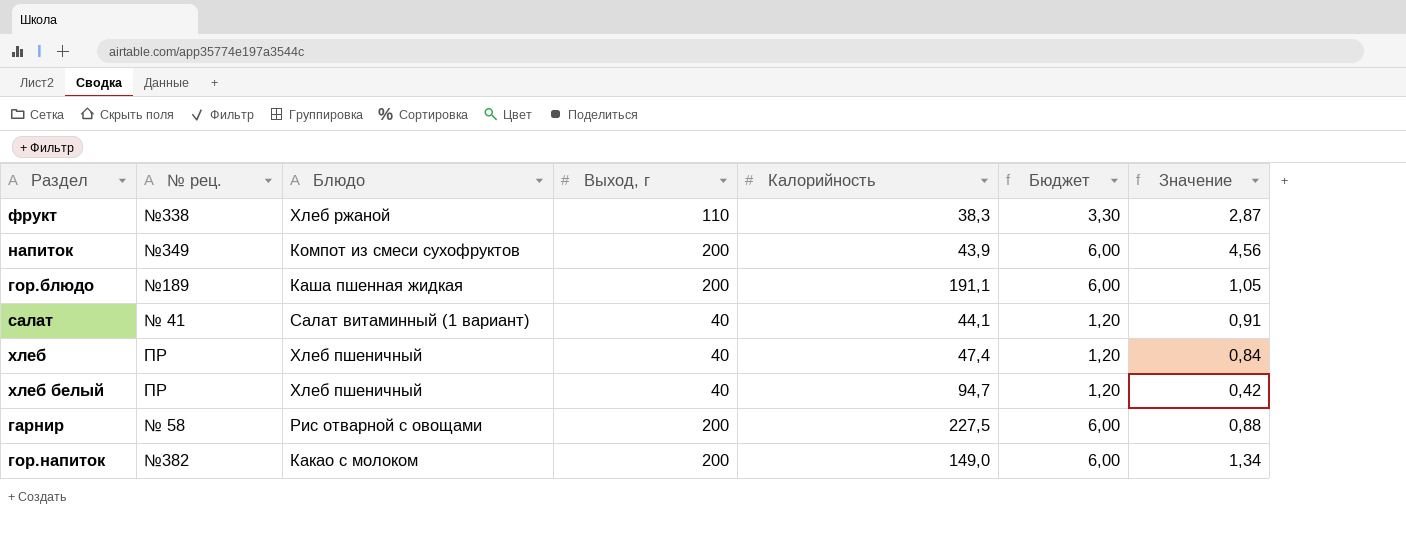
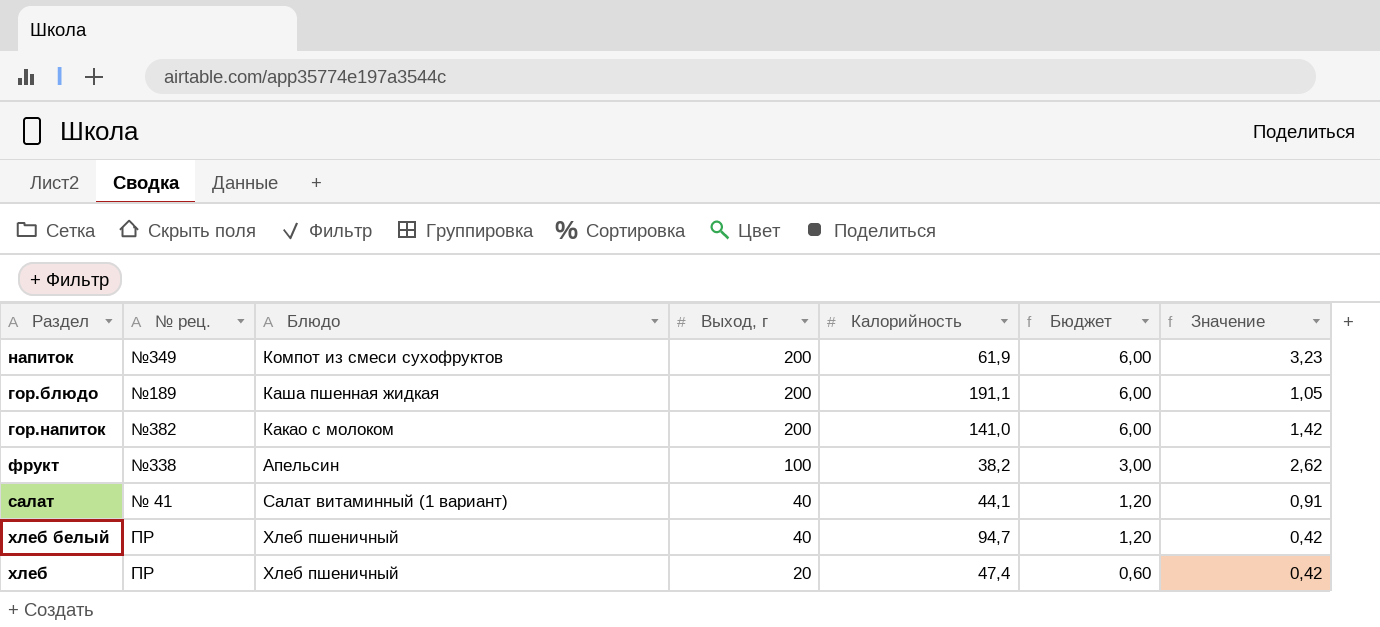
row order: none -> Выход, г descending
row гарнир: № 58 | Рис отварной с овощами | 200 | 227,5 | 6,00 | 0,88 -> none
напиток | Калорийность: 43,9 -> 61,9
напиток | Значение: 4,56 -> 3,23
гор.напиток | Калорийность: 149,0 -> 141,0
гор.напиток | Значение: 1,34 -> 1,42
фрукт | Блюдо: Хлеб ржаной -> Апельсин
фрукт | Выход, г: 110 -> 100
фрукт | Калорийность: 38,3 -> 38,2
фрукт | Бюджет: 3,30 -> 3,00
фрукт | Значение: 2,87 -> 2,62
хлеб | Выход, г: 40 -> 20
хлеб | Бюджет: 1,20 -> 0,60
хлеб | Значение: 0,84 -> 0,42

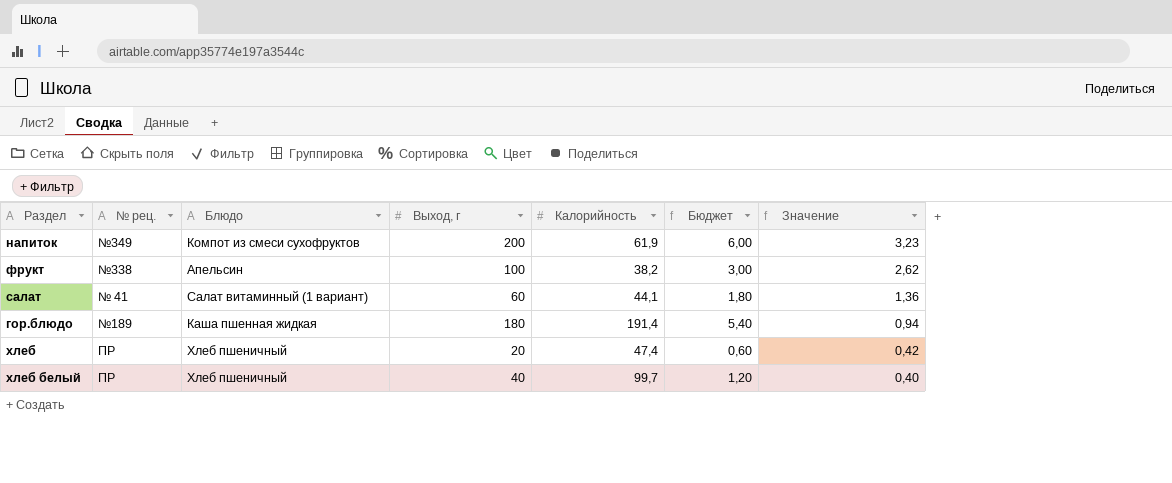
row order: Выход, г descending -> Значение descending
row гор.напиток: №382 | Какао с молоком | 200 | 141,0 | 6,00 | 1,42 -> none
салат | Выход, г: 40 -> 60
салат | Бюджет: 1,20 -> 1,80
салат | Значение: 0,91 -> 1,36
гор.блюдо | Выход, г: 200 -> 180
гор.блюдо | Калорийность: 191,1 -> 191,4
гор.блюдо | Бюджет: 6,00 -> 5,40
гор.блюдо | Значение: 1,05 -> 0,94
хлеб белый | Калорийность: 94,7 -> 99,7
хлеб белый | Значение: 0,42 -> 0,40

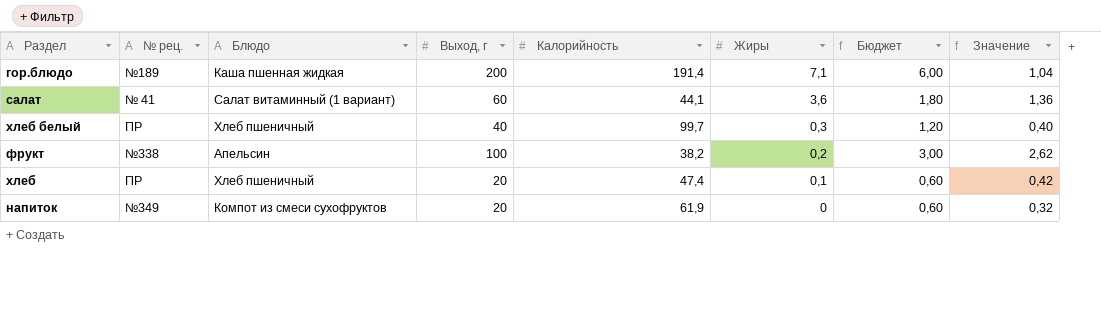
row order: Значение descending -> Жиры descending
column Жиры | position: none -> 6
гор.блюдо | Выход, г: 180 -> 200
гор.блюдо | Бюджет: 5,40 -> 6,00
гор.блюдо | Значение: 0,94 -> 1,04
напиток | Выход, г: 200 -> 20
напиток | Бюджет: 6,00 -> 0,60
напиток | Значение: 3,23 -> 0,32

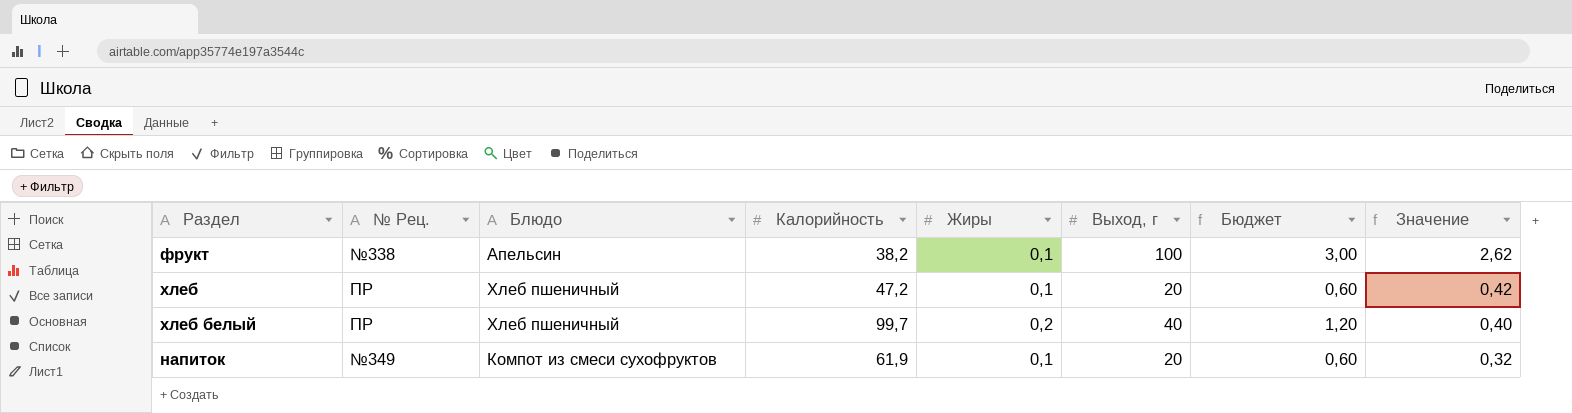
row order: Жиры descending -> Значение descending
column name: № рец. -> № Рец.
column Выход, г | position: 4 -> 6
row гор.блюдо: №189 | Каша пшенная жидкая | 200 | 191,4 | 7,1 | 6,00 | 1,04 -> none
row салат: № 41 | Салат витаминный (1 вариант) | 60 | 44,1 | 3,6 | 1,80 | 1,36 -> none
фрукт | Жиры: 0,2 -> 0,1
хлеб | Калорийность: 47,4 -> 47,2
хлеб белый | Жиры: 0,3 -> 0,2
напиток | Жиры: 0 -> 0,1

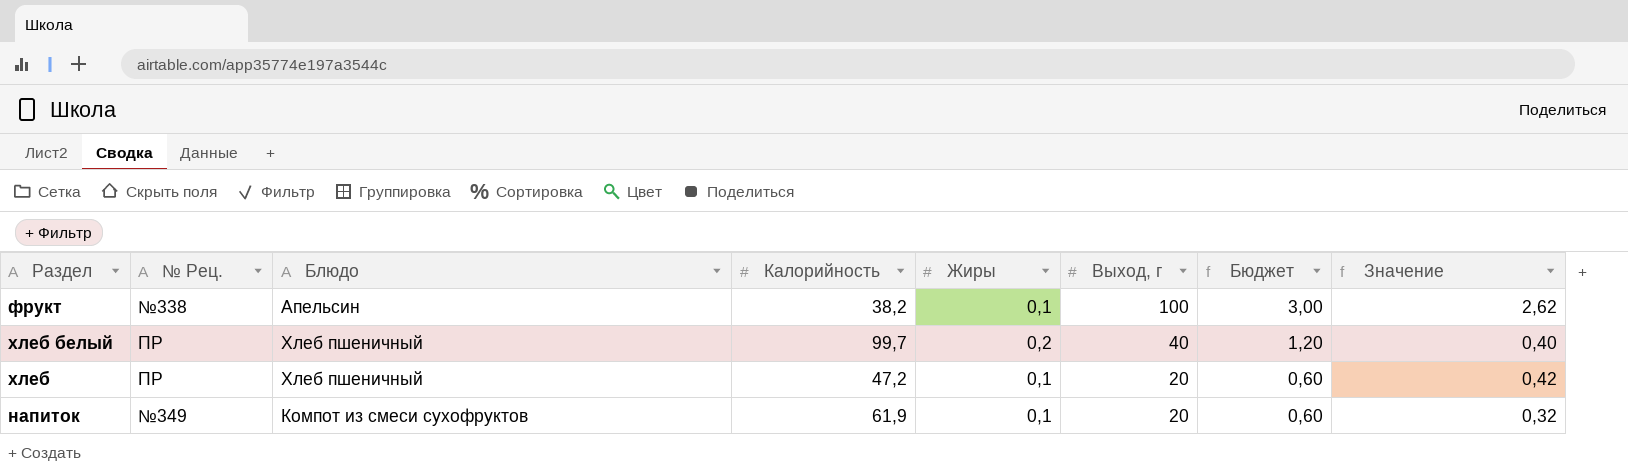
row order: Значение descending -> Выход, г descending

